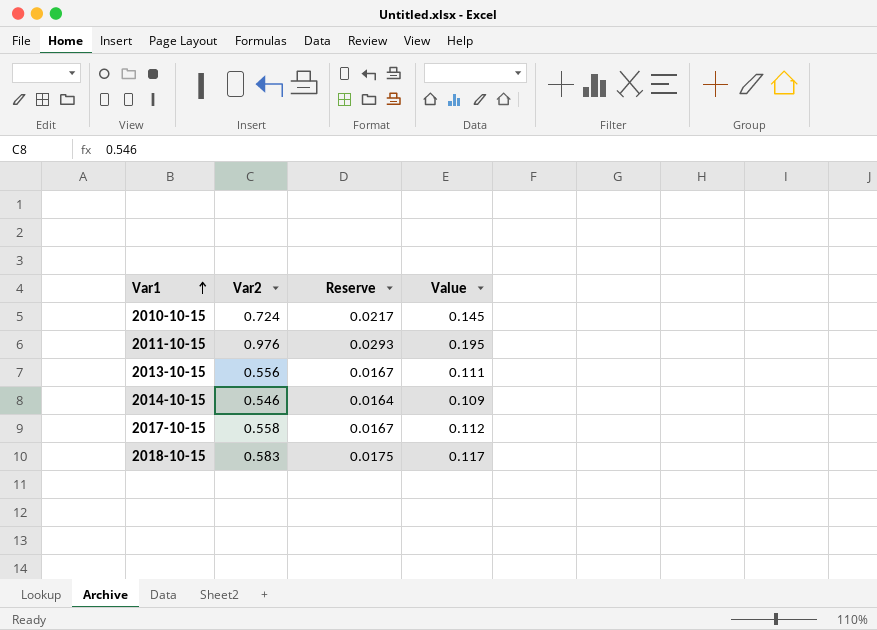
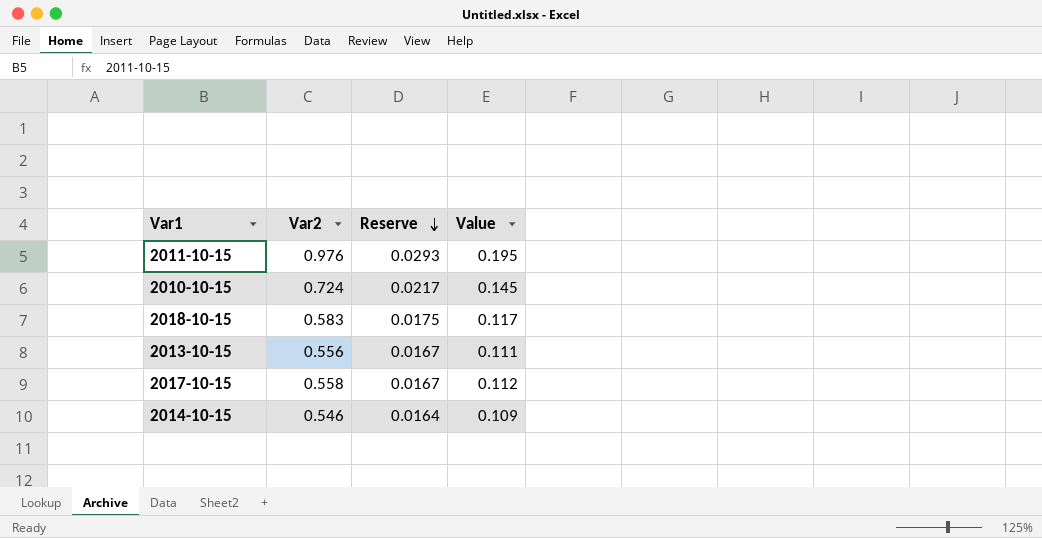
row order: Var1 ascending -> Reserve descending

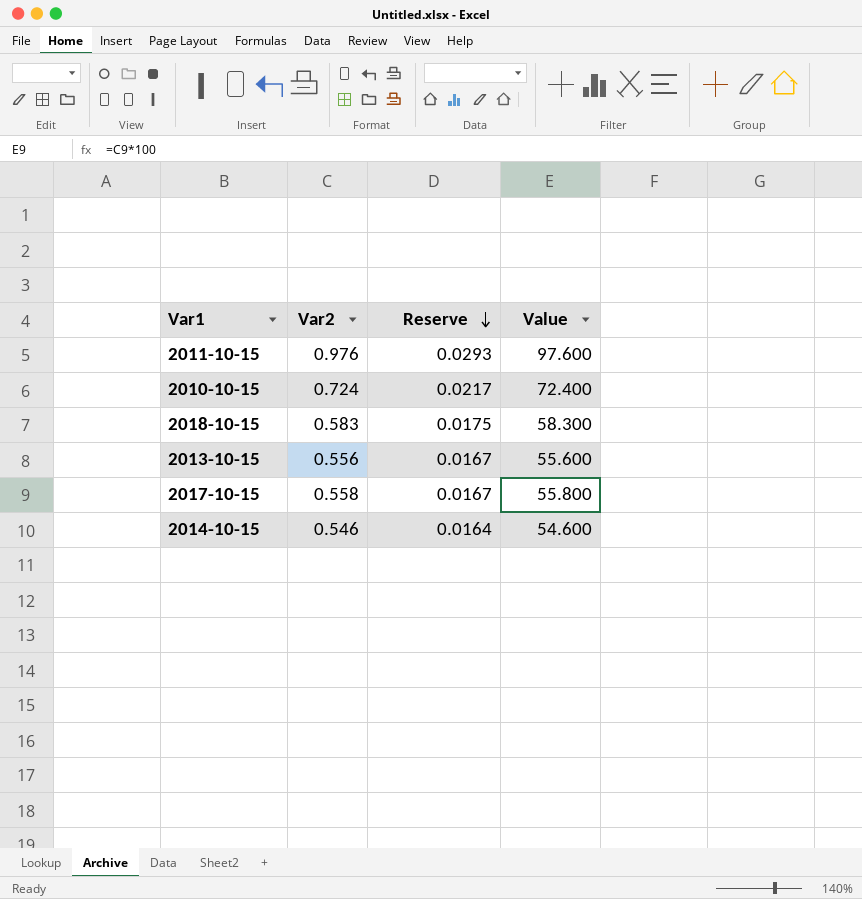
column Value | formula: [Var2] * 0.2 -> [Var2] * 100

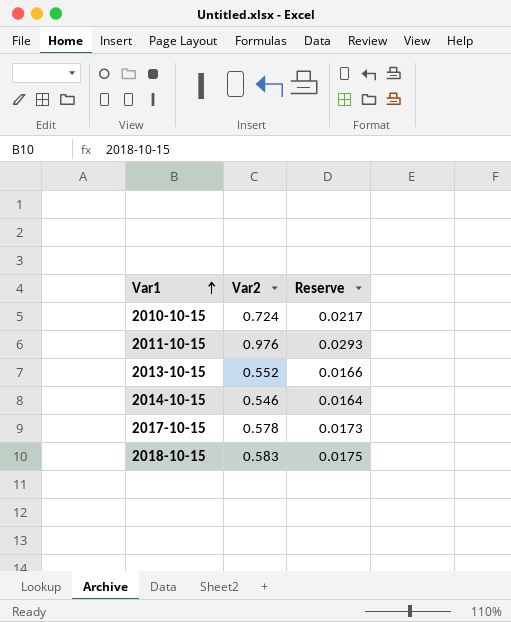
row order: Reserve descending -> Var1 ascending
column Value | formula: [Var2] * 100 -> none
2013-10-15 | Var2: 0.556 -> 0.552
2013-10-15 | Reserve: 0.0167 -> 0.0166
2017-10-15 | Var2: 0.558 -> 0.578
2017-10-15 | Reserve: 0.0167 -> 0.0173

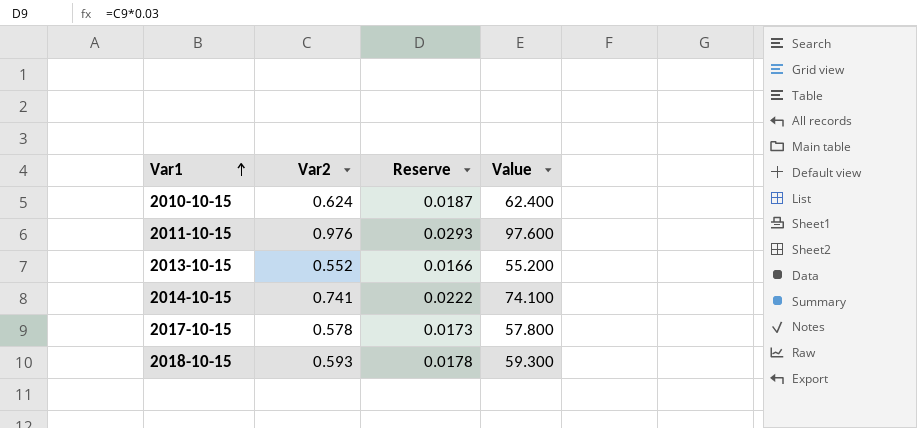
column Value | formula: none -> [Var2] * 100
2010-10-15 | Var2: 0.724 -> 0.624
2010-10-15 | Reserve: 0.0217 -> 0.0187
2014-10-15 | Var2: 0.546 -> 0.741
2014-10-15 | Reserve: 0.0164 -> 0.0222
2018-10-15 | Var2: 0.583 -> 0.593
2018-10-15 | Reserve: 0.0175 -> 0.0178

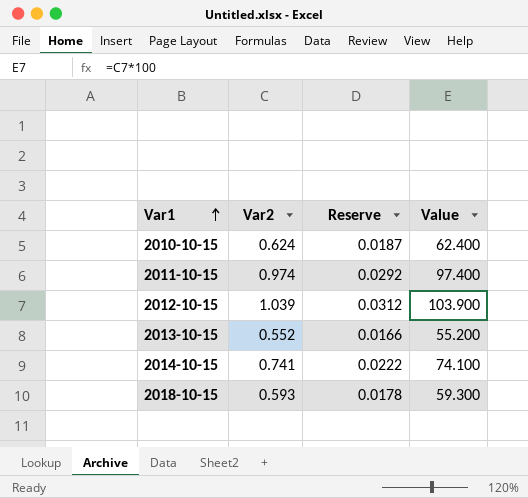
row 2017-10-15: 0.578 | 0.0173 | 57.800 -> none
2011-10-15 | Var2: 0.976 -> 0.974
2011-10-15 | Reserve: 0.0293 -> 0.0292
2011-10-15 | Value: 97.600 -> 97.400
row 2012-10-15: none -> 1.039 | 0.0312 | 103.900

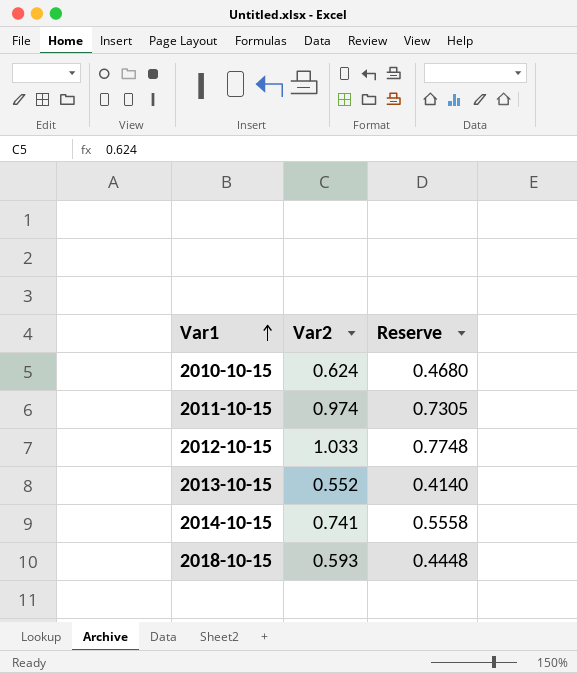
column Value | formula: [Var2] * 100 -> none
column Reserve | formula: [Var2] * 0.03 -> [Var2] * 0.75
2012-10-15 | Var2: 1.039 -> 1.033

